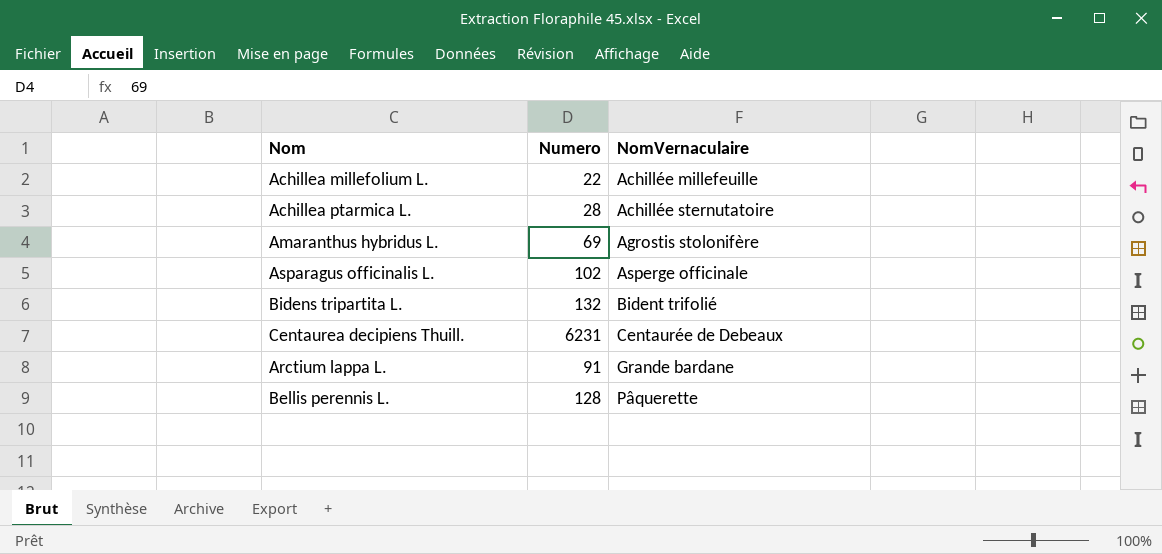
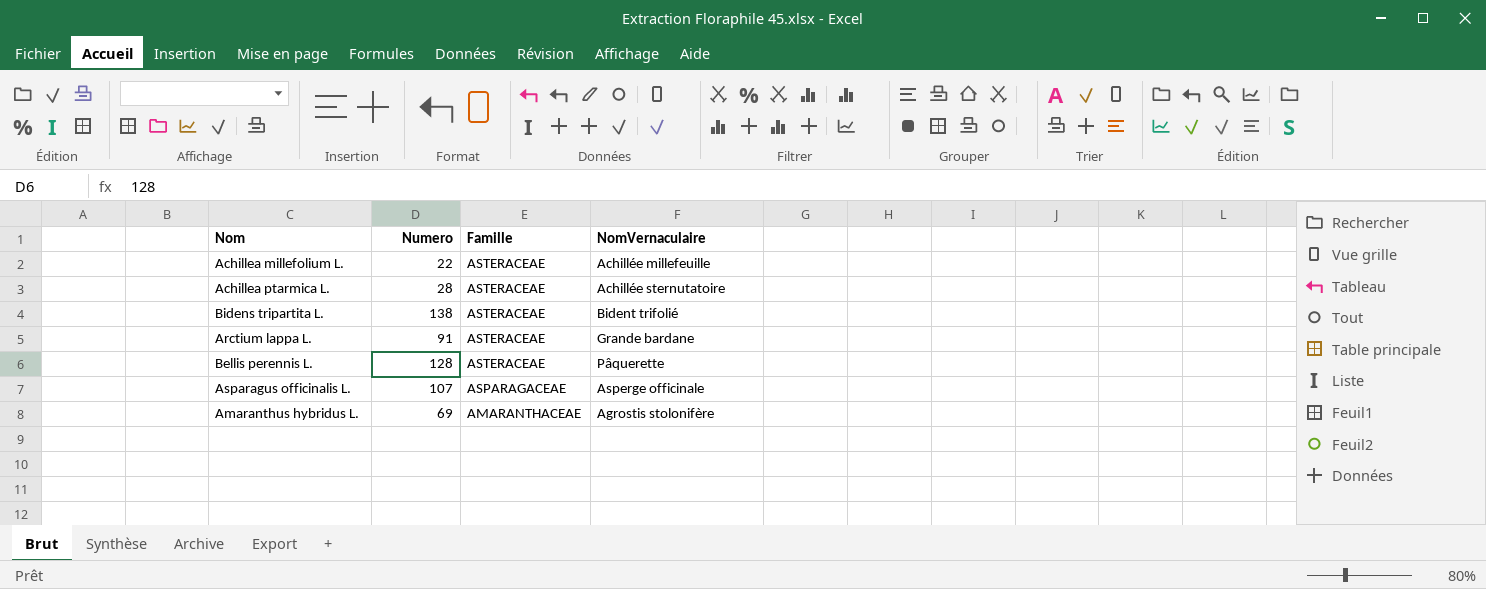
row order: NomVernaculaire ascending -> Famille descending
column Famille | position: none -> 3
row Centaurea decipiens Thuill.: 6231 | Centaurée de Debeaux -> none
Bidens tripartita L. | Numero: 132 -> 138
Asparagus officinalis L. | Numero: 102 -> 107

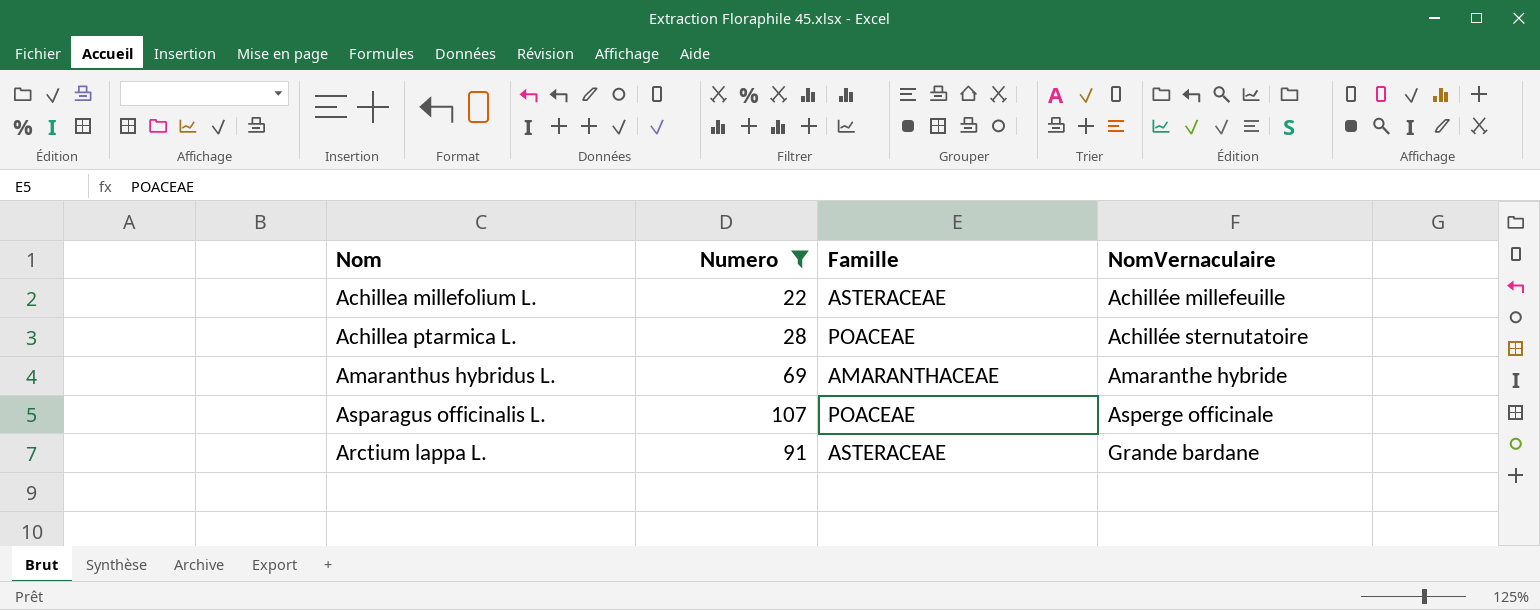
filter: none -> Numero <= 107
row order: Famille descending -> NomVernaculaire ascending
Achillea ptarmica L. | Famille: ASTERACEAE -> POACEAE
Amaranthus hybridus L. | NomVernaculaire: Agrostis stolonifère -> Amaranthe hybride
Asparagus officinalis L. | Famille: ASPARAGACEAE -> POACEAE

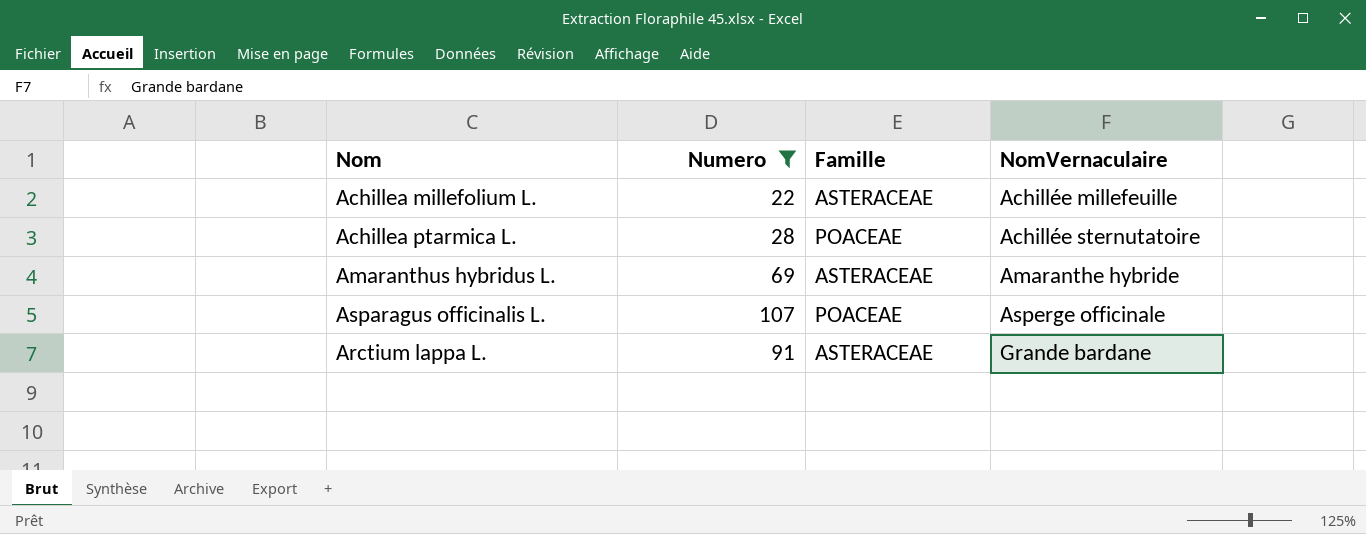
Amaranthus hybridus L. | Famille: AMARANTHACEAE -> ASTERACEAE

